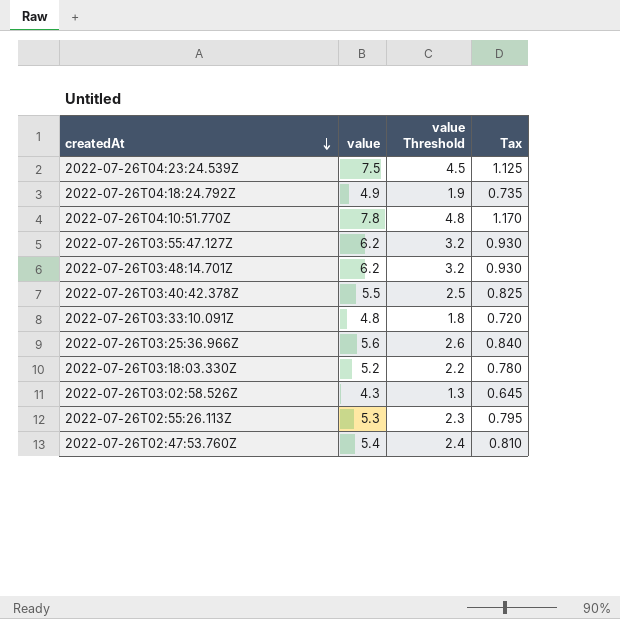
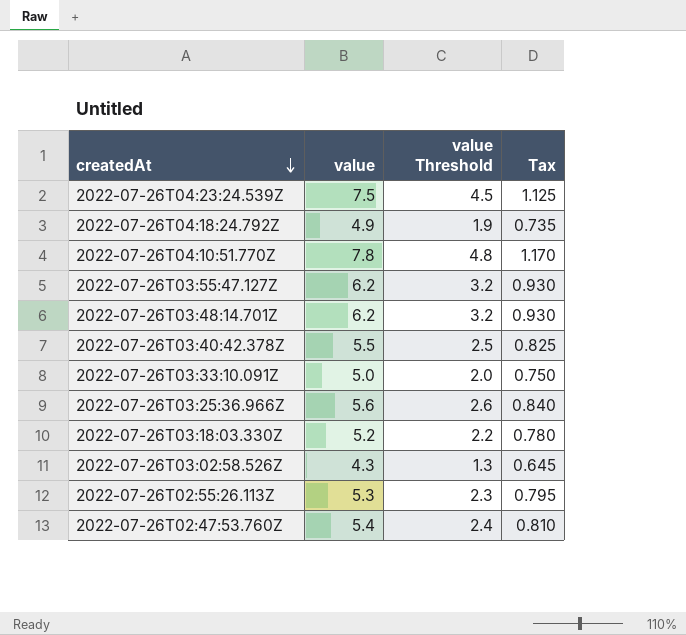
2022-07-26T03:33:10.091Z | value: 4.8 -> 5.0
2022-07-26T03:33:10.091Z | value Threshold: 1.8 -> 2.0
2022-07-26T03:33:10.091Z | Tax: 0.720 -> 0.750

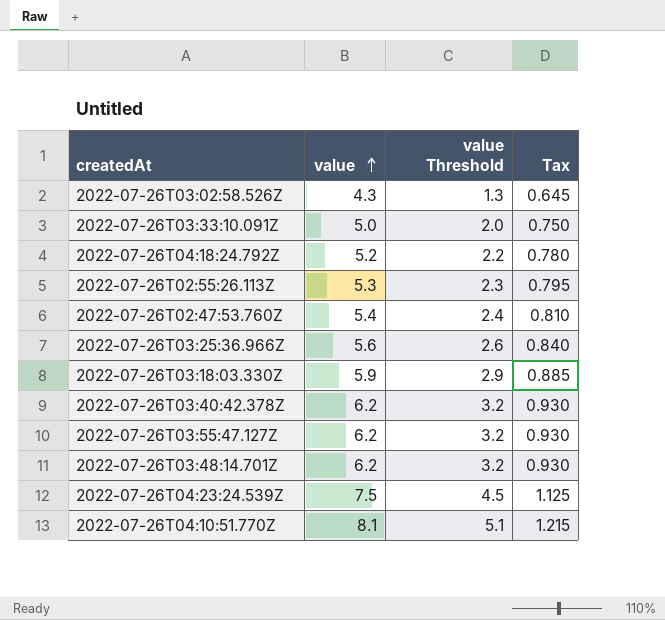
row order: createdAt descending -> value ascending
2022-07-26T04:18:24.792Z | value: 4.9 -> 5.2
2022-07-26T04:18:24.792Z | value Threshold: 1.9 -> 2.2
2022-07-26T04:18:24.792Z | Tax: 0.735 -> 0.780
2022-07-26T03:18:03.330Z | value: 5.2 -> 5.9
2022-07-26T03:18:03.330Z | value Threshold: 2.2 -> 2.9
2022-07-26T03:18:03.330Z | Tax: 0.780 -> 0.885
2022-07-26T03:40:42.378Z | value: 5.5 -> 6.2
2022-07-26T03:40:42.378Z | value Threshold: 2.5 -> 3.2
2022-07-26T03:40:42.378Z | Tax: 0.825 -> 0.930
2022-07-26T04:10:51.770Z | value: 7.8 -> 8.1
2022-07-26T04:10:51.770Z | value Threshold: 4.8 -> 5.1
2022-07-26T04:10:51.770Z | Tax: 1.170 -> 1.215

